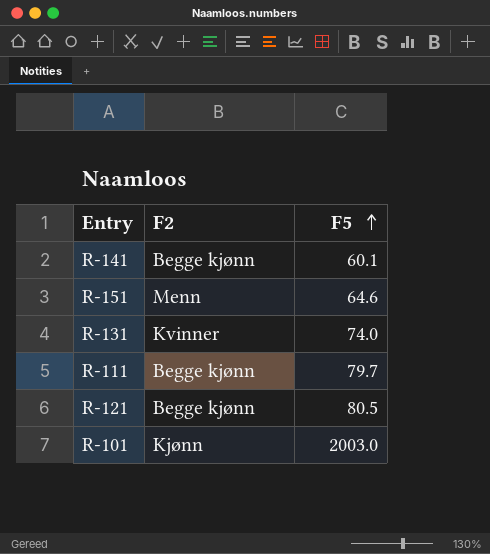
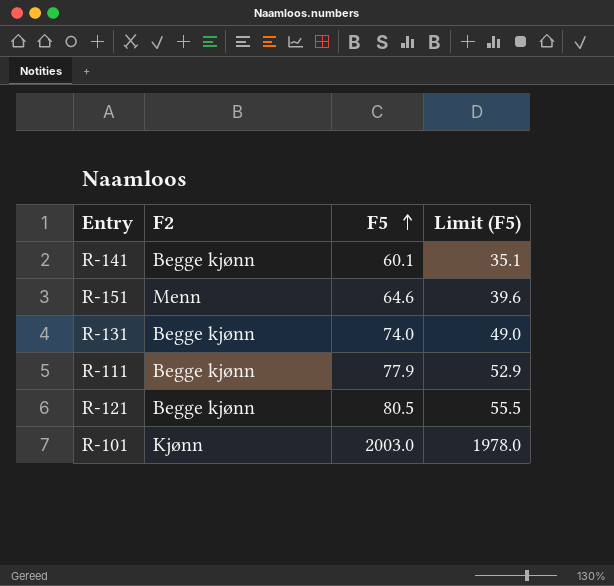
column Limit (F5) | formula: none -> [F5] - 25
R-131 | F2: Kvinner -> Begge kjønn
R-111 | F5: 79.7 -> 77.9

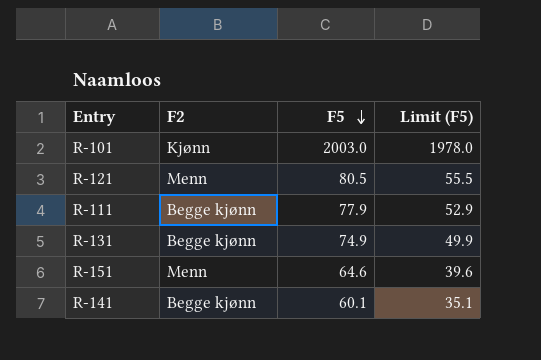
row order: F5 ascending -> F5 descending
R-121 | F2: Begge kjønn -> Menn
R-131 | F5: 74.0 -> 74.9
R-131 | Limit (F5): 49.0 -> 49.9

